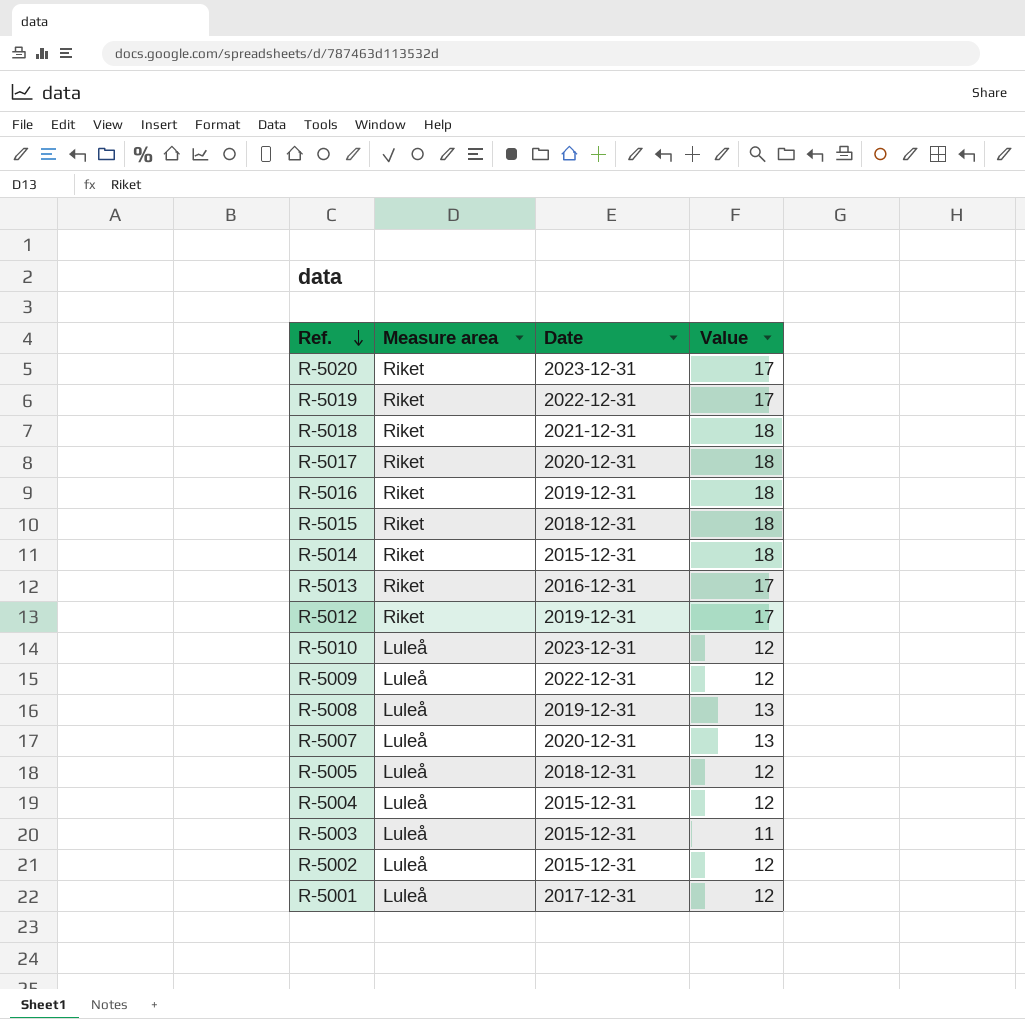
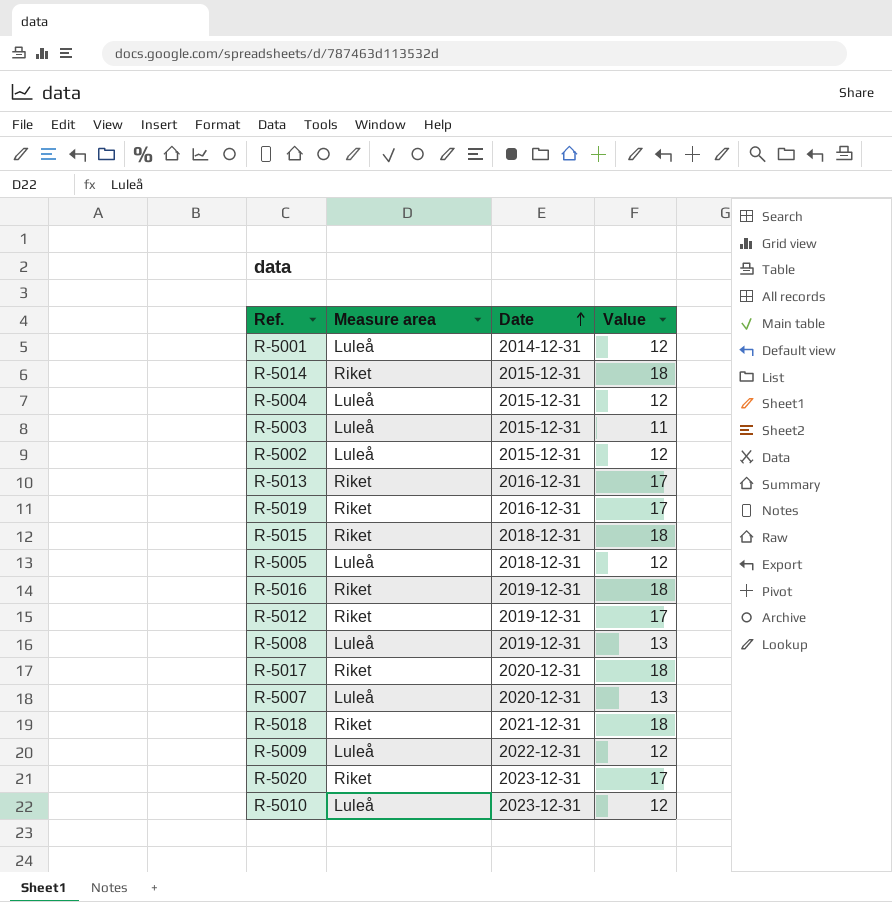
row order: Ref. descending -> Date ascending
R-5001 | Date: 2017-12-31 -> 2014-12-31
R-5019 | Date: 2022-12-31 -> 2016-12-31

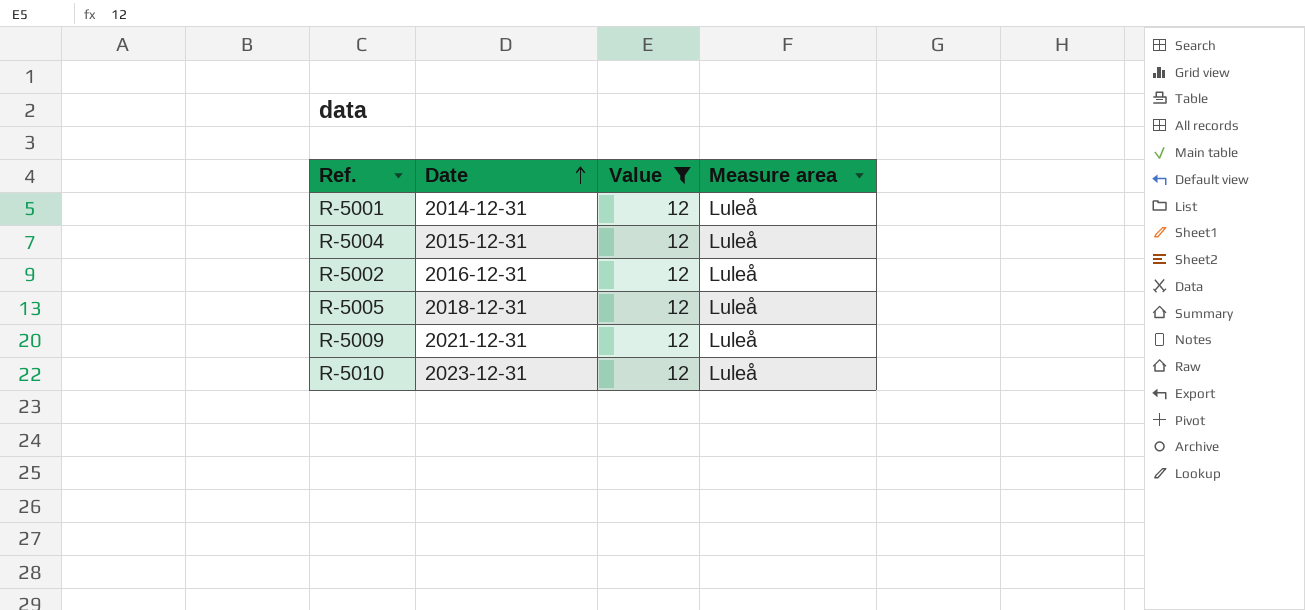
filter: none -> Value = 12
column Measure area | position: 2 -> 4
R-5002 | Date: 2015-12-31 -> 2016-12-31
R-5009 | Date: 2022-12-31 -> 2021-12-31

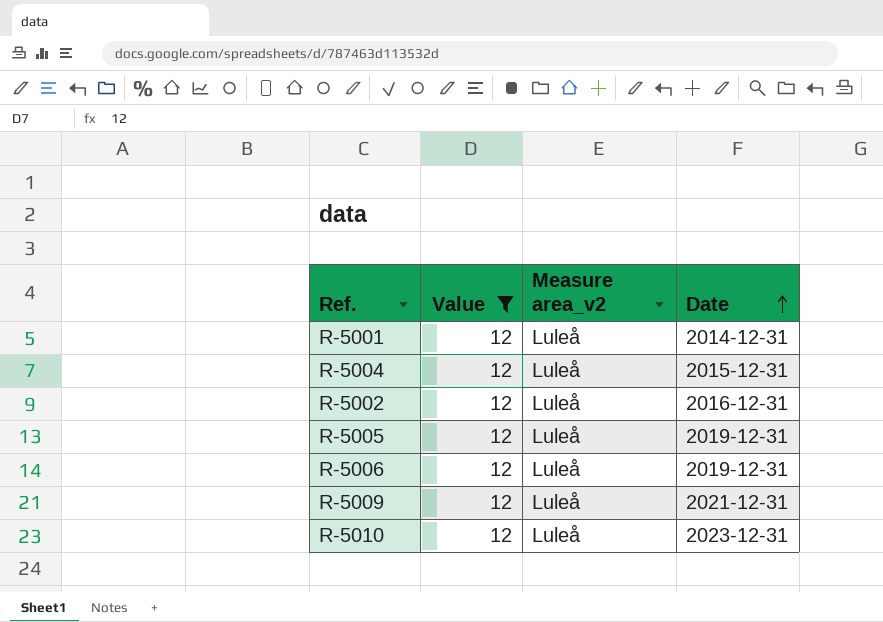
column name: Measure area -> Measure area_v2
column Date | position: 2 -> 4
R-5005 | Date: 2018-12-31 -> 2019-12-31
row R-5006: none -> 12 | Luleå | 2019-12-31

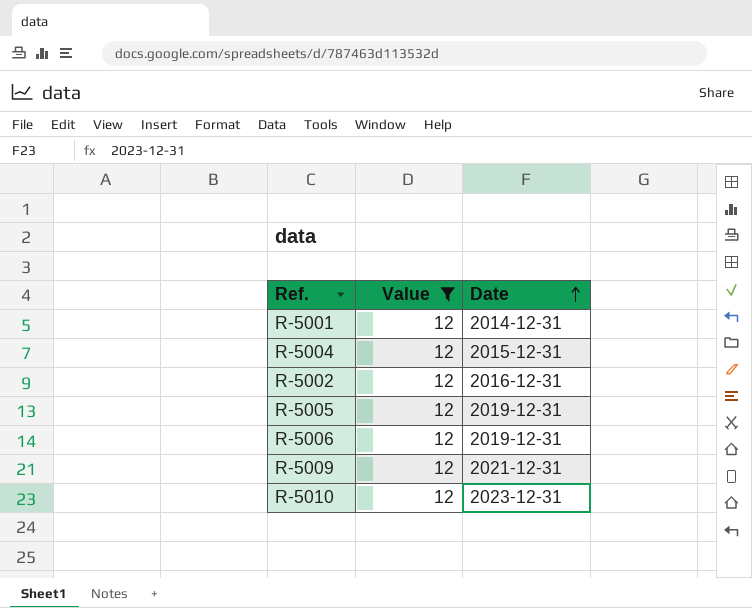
column Measure area_v2 | position: 3 -> none

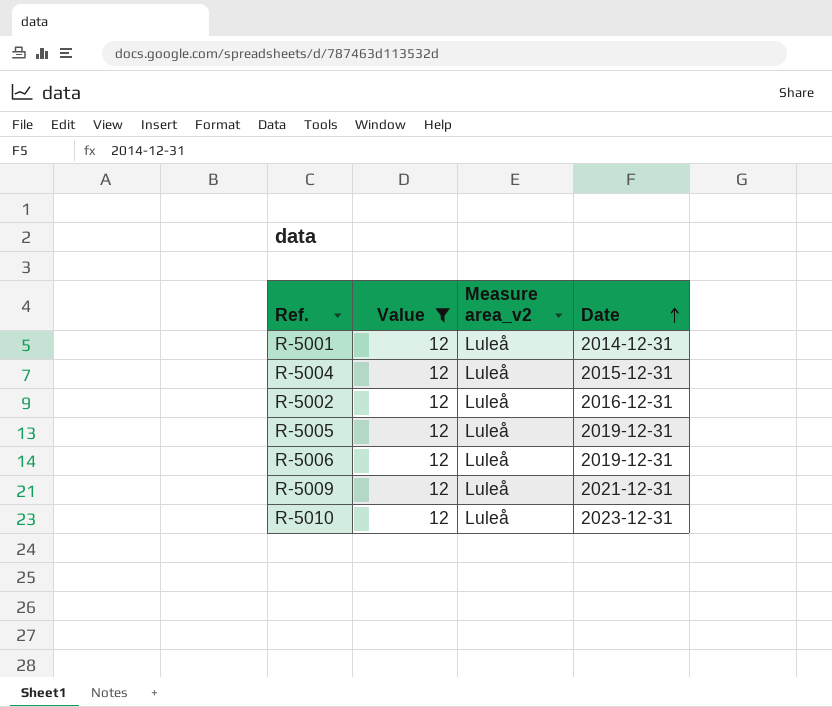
column Measure area_v2 | position: none -> 3

